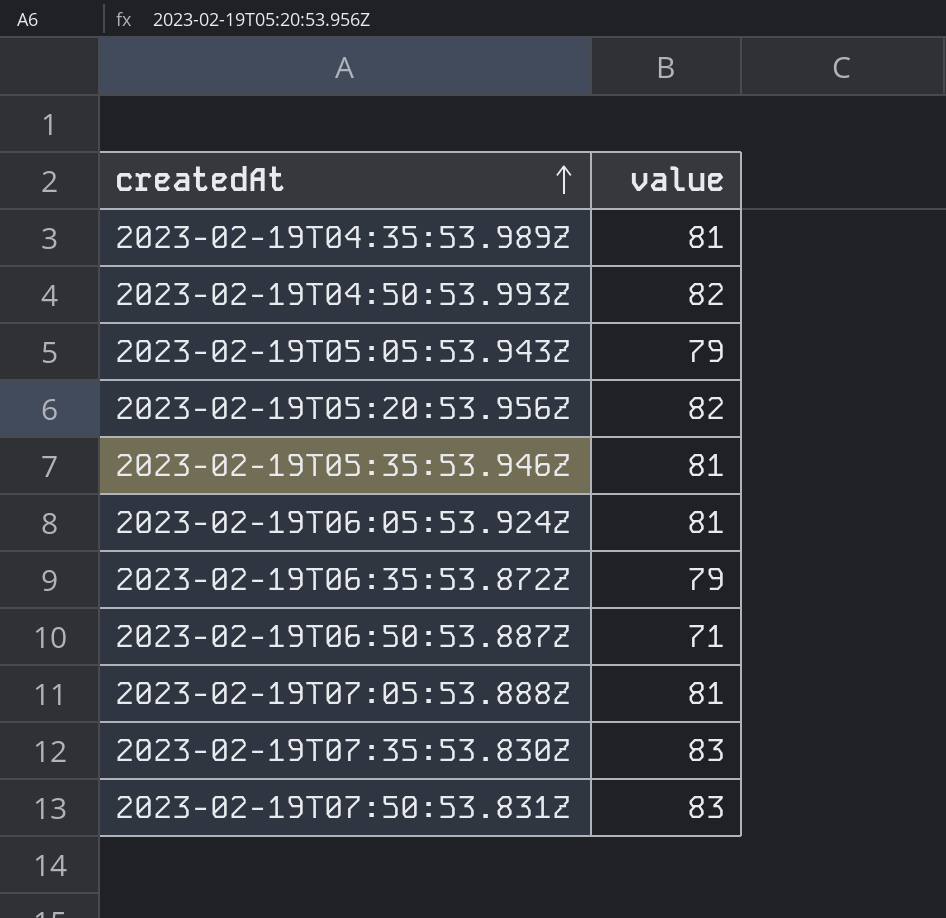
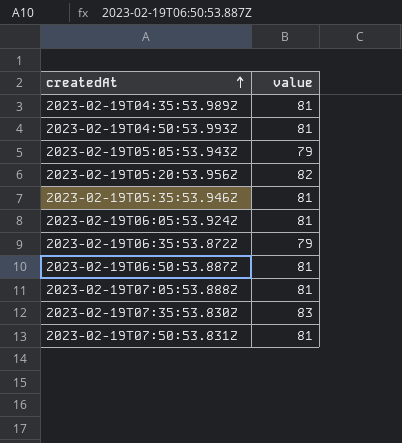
2023-02-19T04:50:53.993Z | value: 82 -> 81
2023-02-19T06:50:53.887Z | value: 71 -> 81
2023-02-19T07:50:53.831Z | value: 83 -> 81

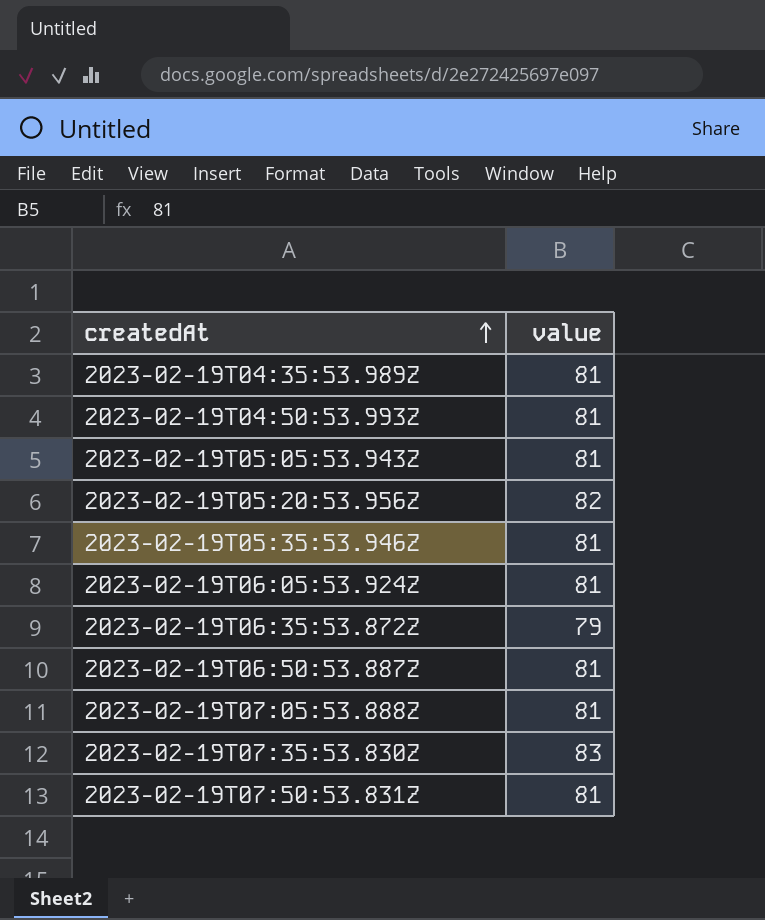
2023-02-19T05:05:53.943Z | value: 79 -> 81

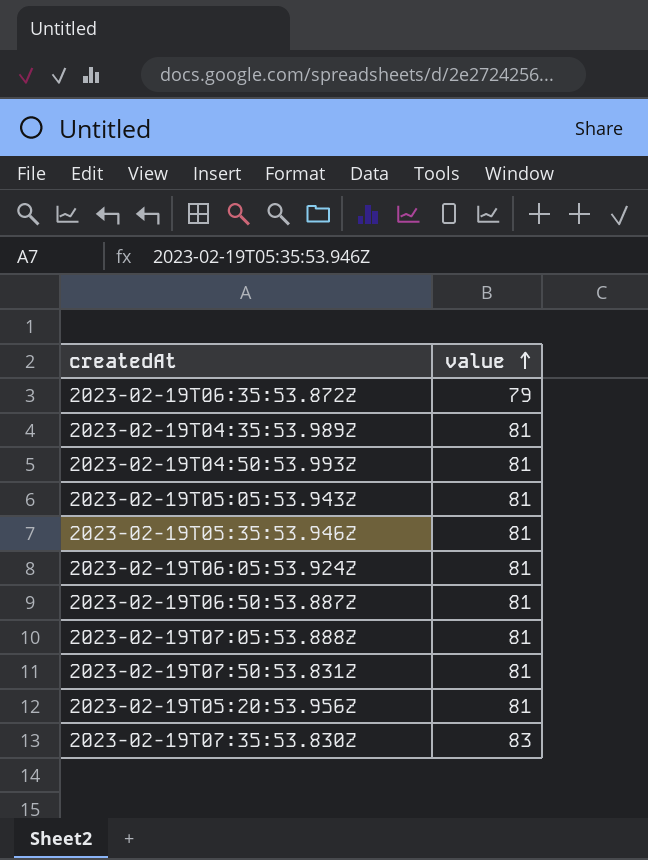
row order: createdAt ascending -> value ascending
2023-02-19T05:20:53.956Z | value: 82 -> 81

